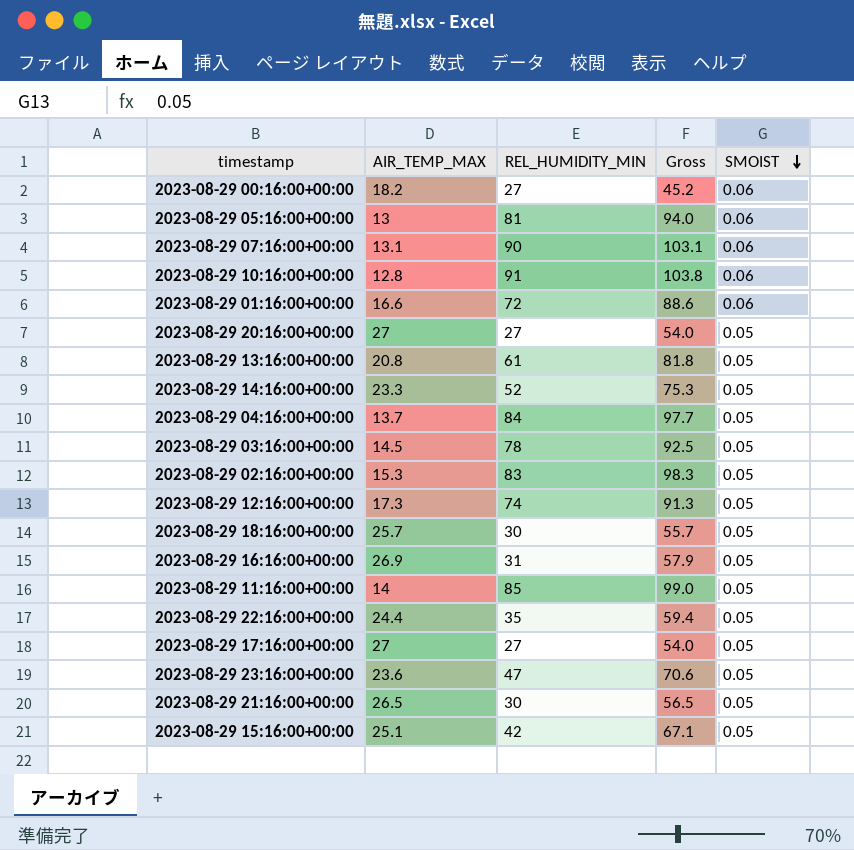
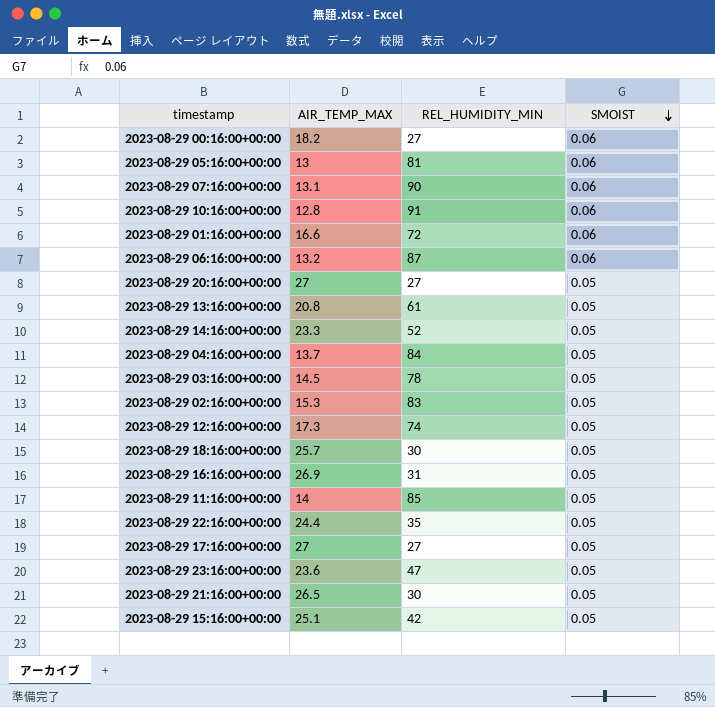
column Gross | formula: [AIR_TEMP_MAX] + [REL_HUMIDITY_MIN] -> none
row 2023-08-29 06:16:00+00:00: none -> 13.2 | 87 | 0.06

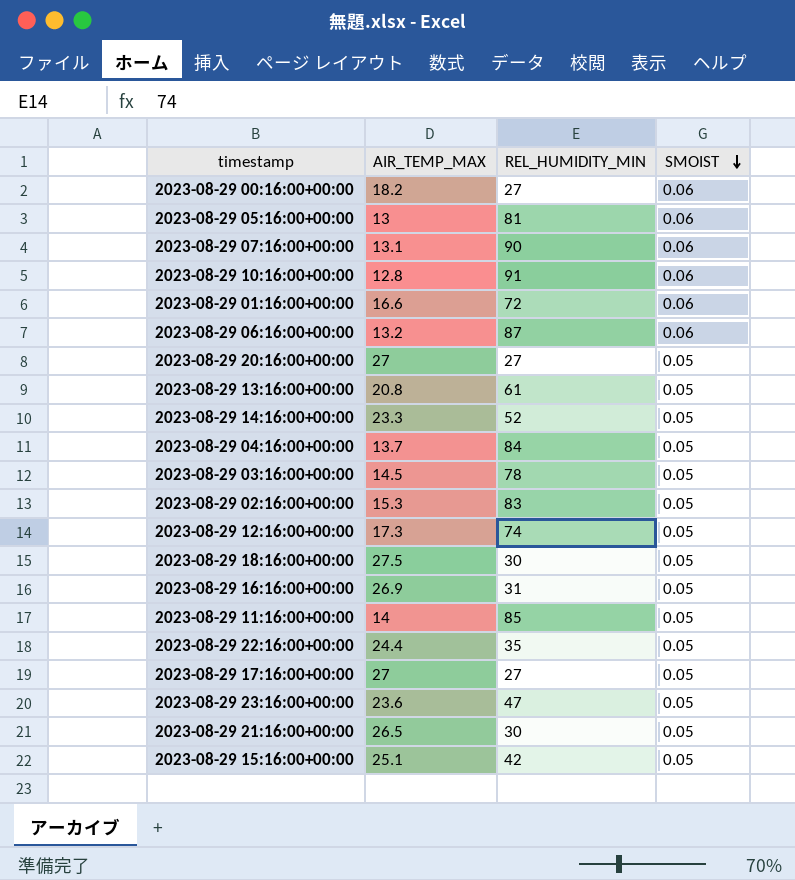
2023-08-29 18:16:00+00:00 | AIR_TEMP_MAX: 25.7 -> 27.5

